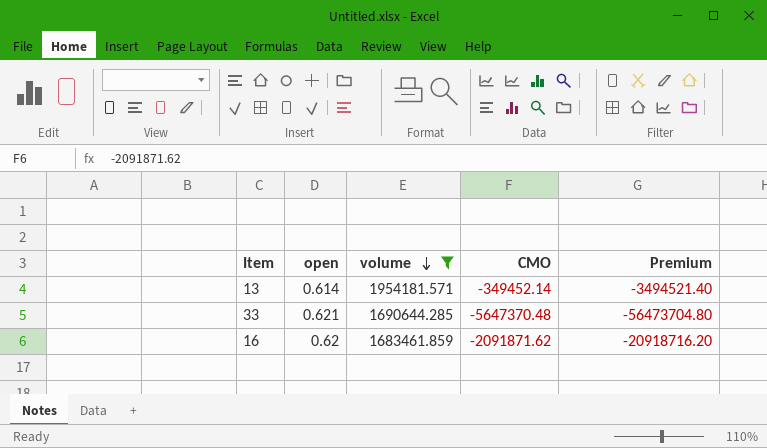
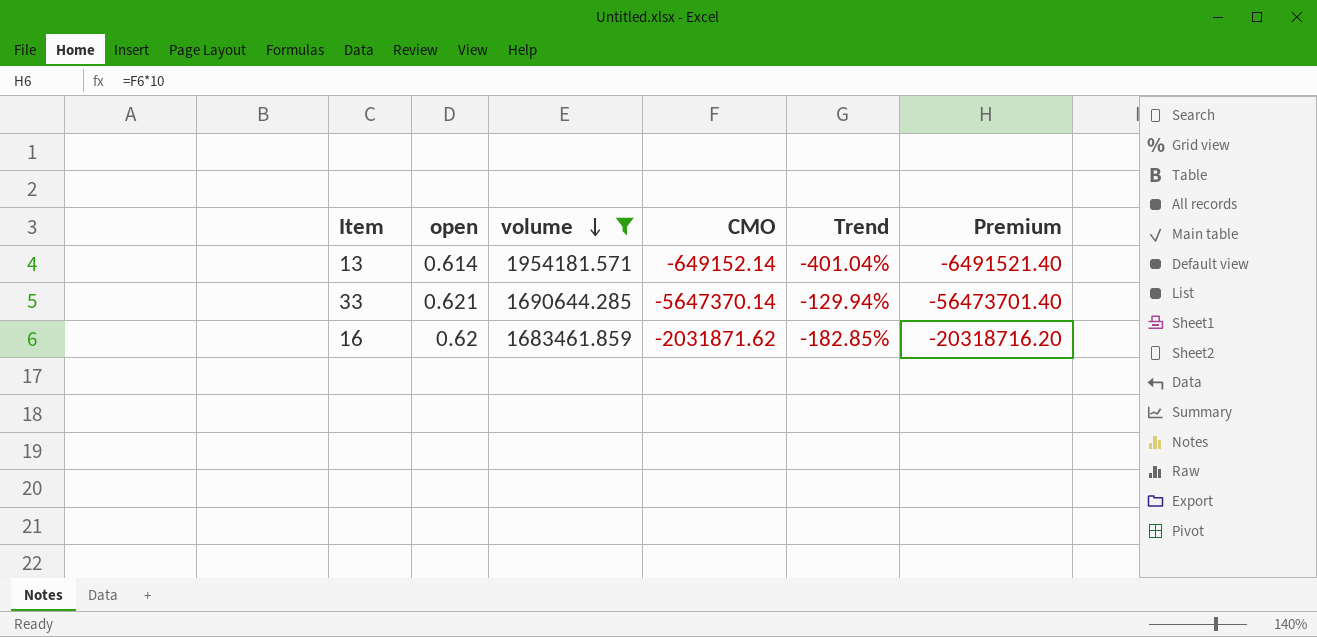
column Trend | formula: none -> ([volume] - [CMO]) / [CMO]
13 | CMO: -349452.14 -> -649152.14
13 | Premium: -3494521.40 -> -6491521.40
33 | CMO: -5647370.48 -> -5647370.14
33 | Premium: -56473704.80 -> -56473701.40
16 | CMO: -2091871.62 -> -2031871.62
16 | Premium: -20918716.20 -> -20318716.20

